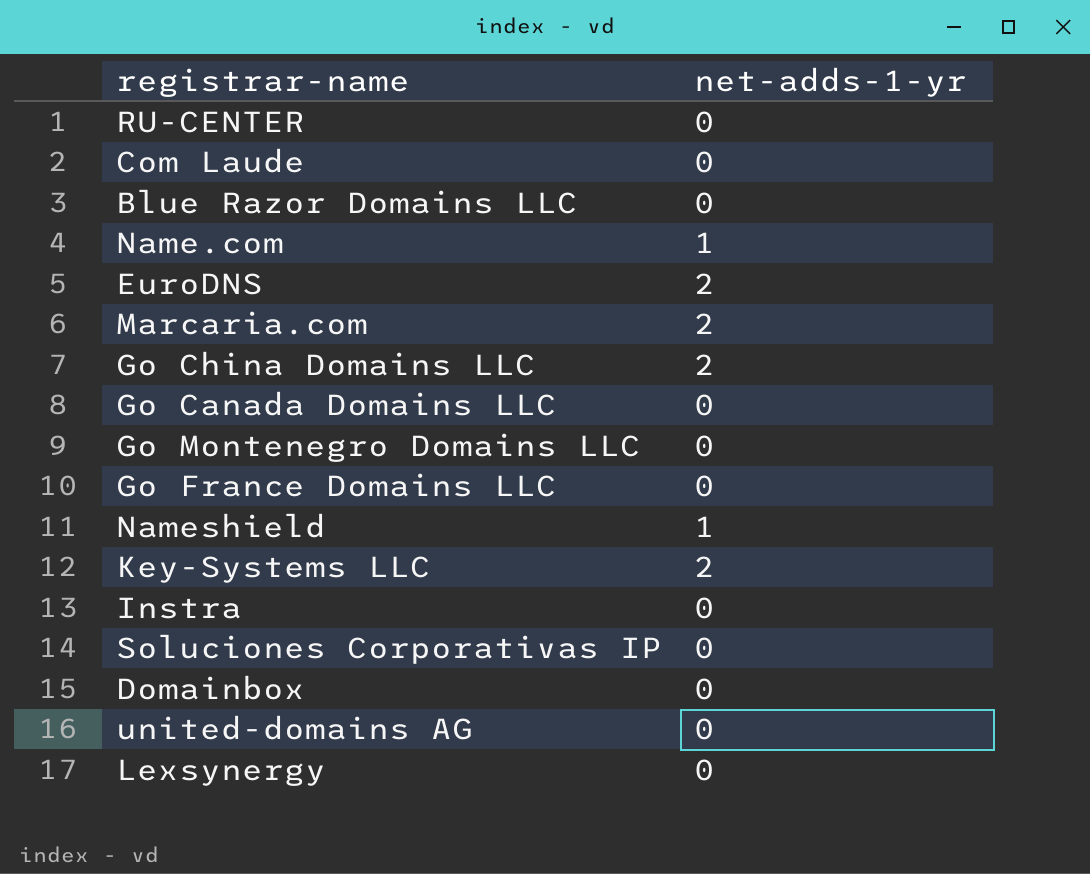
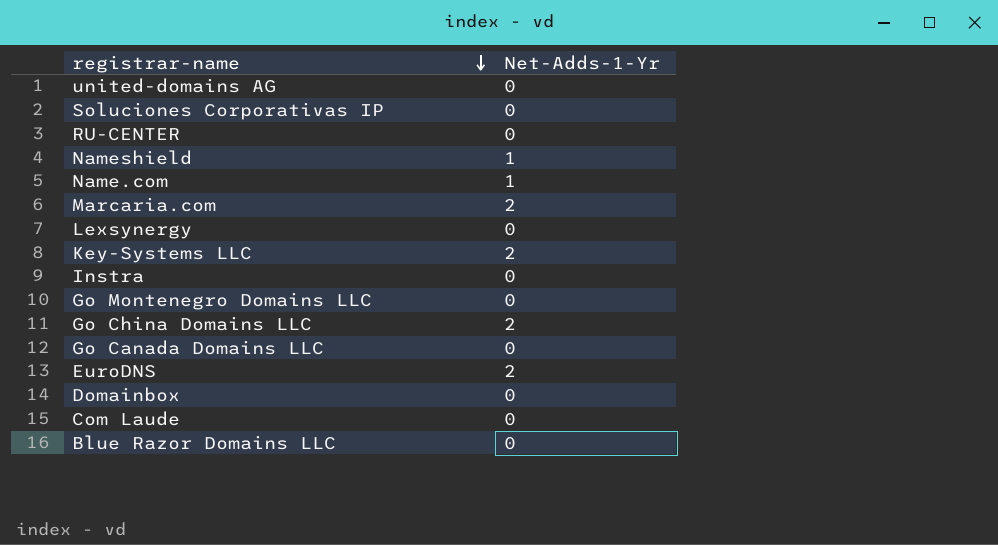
row order: none -> registrar-name descending
column name: net-adds-1-yr -> Net-Adds-1-Yr
row Go France Domains LLC: 0 -> none

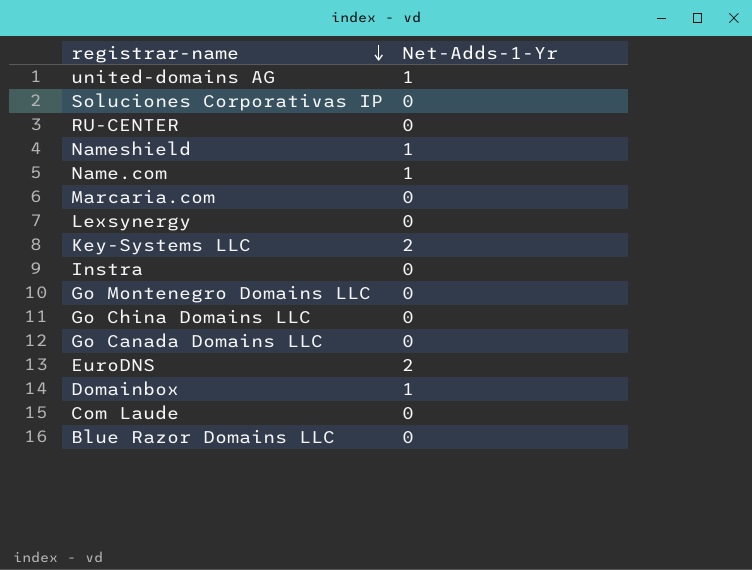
united-domains AG | Net-Adds-1-Yr: 0 -> 1
Marcaria.com | Net-Adds-1-Yr: 2 -> 0
Go China Domains LLC | Net-Adds-1-Yr: 2 -> 0
Domainbox | Net-Adds-1-Yr: 0 -> 1

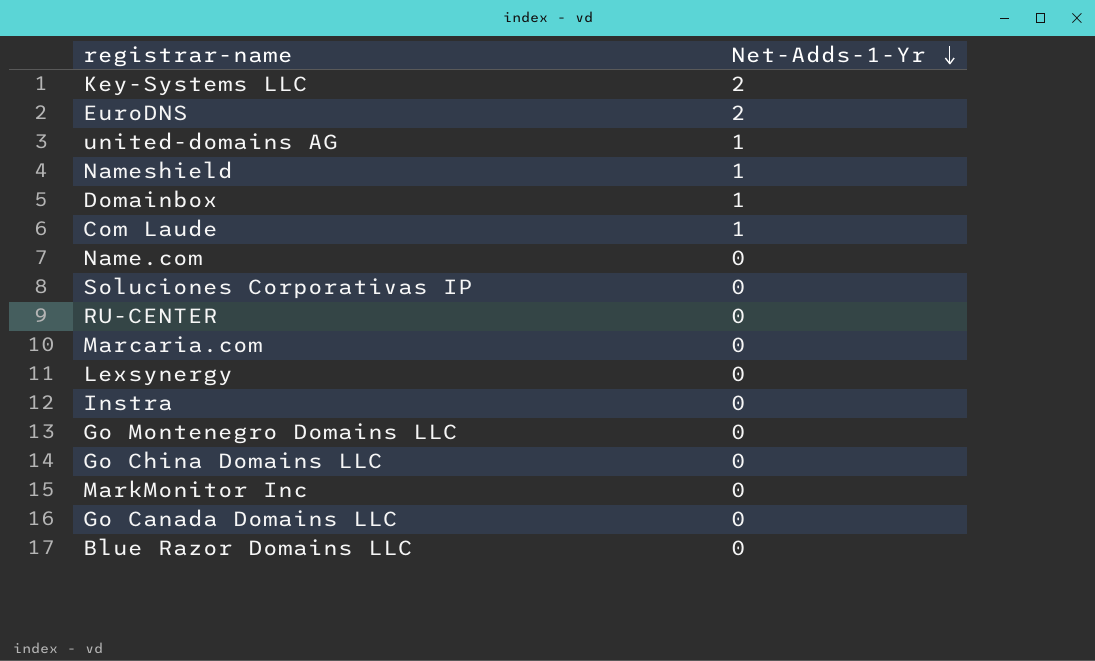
row order: registrar-name descending -> Net-Adds-1-Yr descending
Com Laude | Net-Adds-1-Yr: 0 -> 1
Name.com | Net-Adds-1-Yr: 1 -> 0
row MarkMonitor Inc: none -> 0

